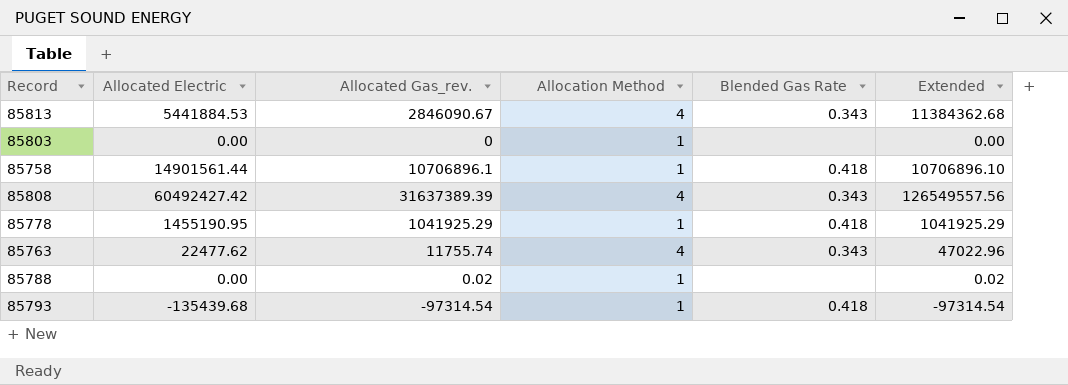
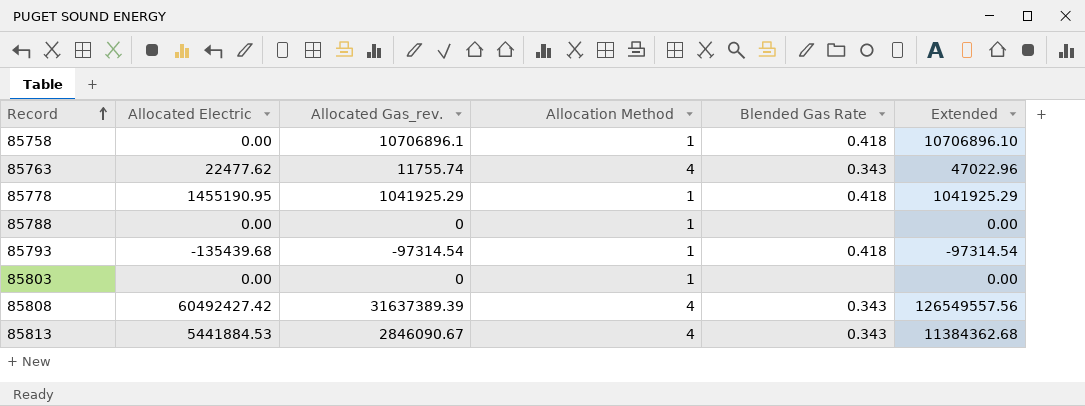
row order: none -> Record ascending
85758 | Allocated Electric: 14901561.44 -> 0.00
85788 | Allocated Gas_rev.: 0.02 -> 0
85788 | Extended: 0.02 -> 0.00

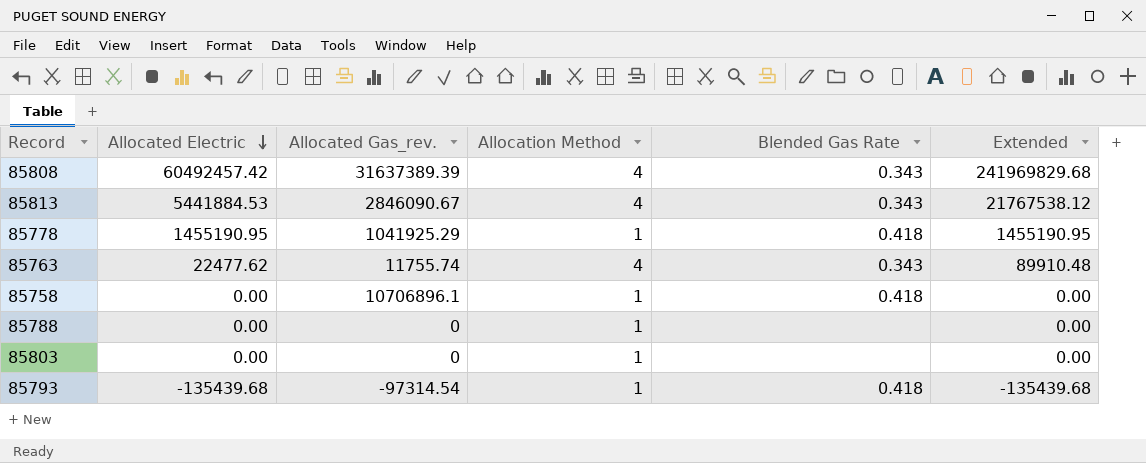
row order: Record ascending -> Allocated Electric descending
column Extended | formula: [Allocated Gas_rev.] * [Allocation Method] -> [Allocated Electric] * [Allocation Method]
85808 | Allocated Electric: 60492427.42 -> 60492457.42

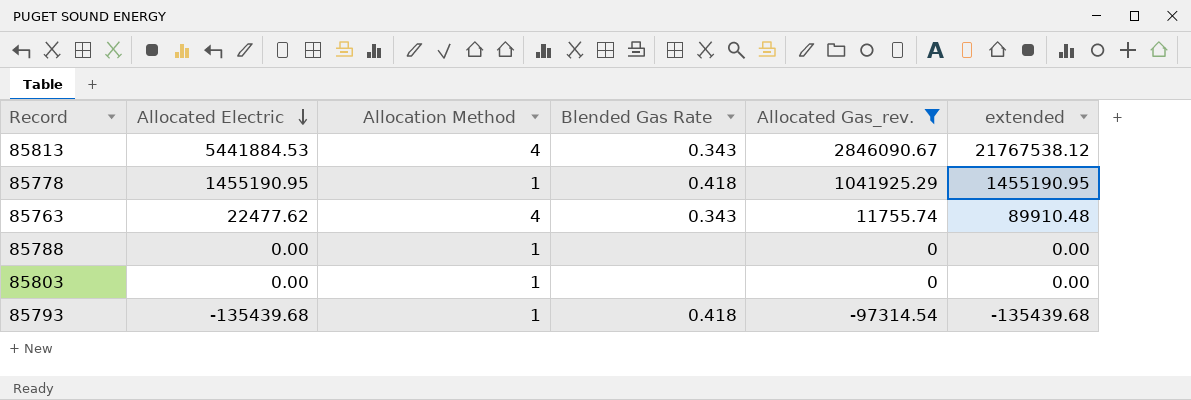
filter: none -> Allocated Gas_rev. <= 2846090.67
column Allocated Gas_rev. | position: 3 -> 5
column name: Extended -> extended

